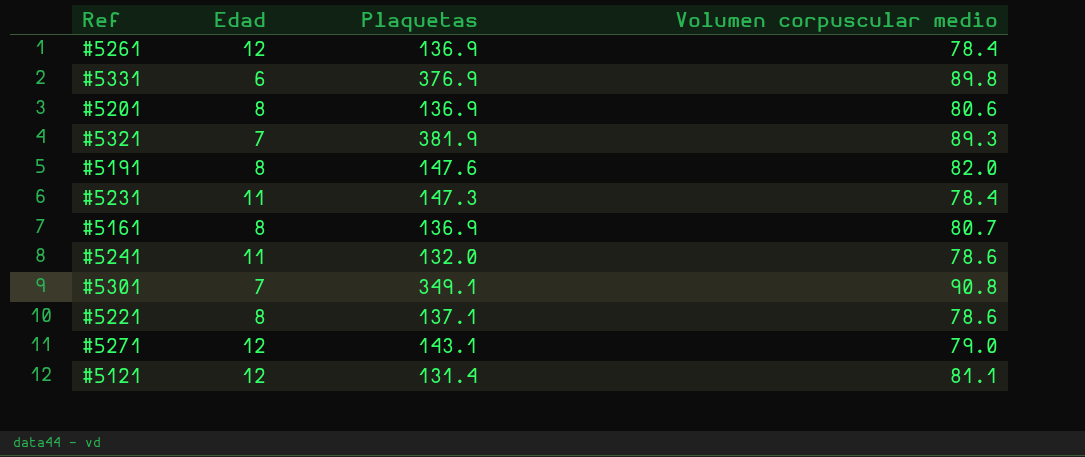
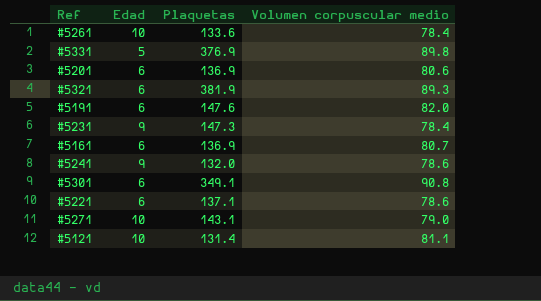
#5261 | Edad: 12 -> 10
#5261 | Plaquetas: 136.9 -> 133.6
#5331 | Edad: 6 -> 5
#5201 | Edad: 8 -> 6
#5321 | Edad: 7 -> 6
#5191 | Edad: 8 -> 6
#5231 | Edad: 11 -> 9
#5161 | Edad: 8 -> 6
#5241 | Edad: 11 -> 9
#5301 | Edad: 7 -> 6
#5221 | Edad: 8 -> 6
#5271 | Edad: 12 -> 10
#5121 | Edad: 12 -> 10

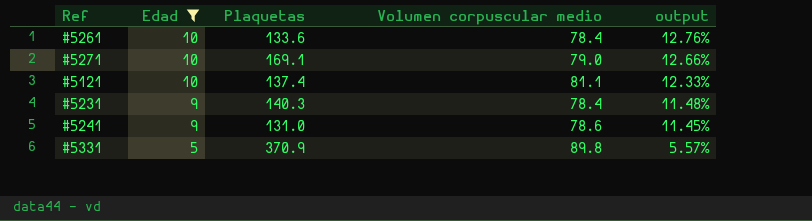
filter: none -> Edad != 6
row order: none -> Edad descending
column output | formula: none -> [Edad] / [Volumen corpuscular medio]
#5271 | Plaquetas: 143.1 -> 169.1
#5121 | Plaquetas: 131.4 -> 137.4
#5231 | Plaquetas: 147.3 -> 140.3
#5241 | Plaquetas: 132.0 -> 131.0
#5331 | Plaquetas: 376.9 -> 370.9

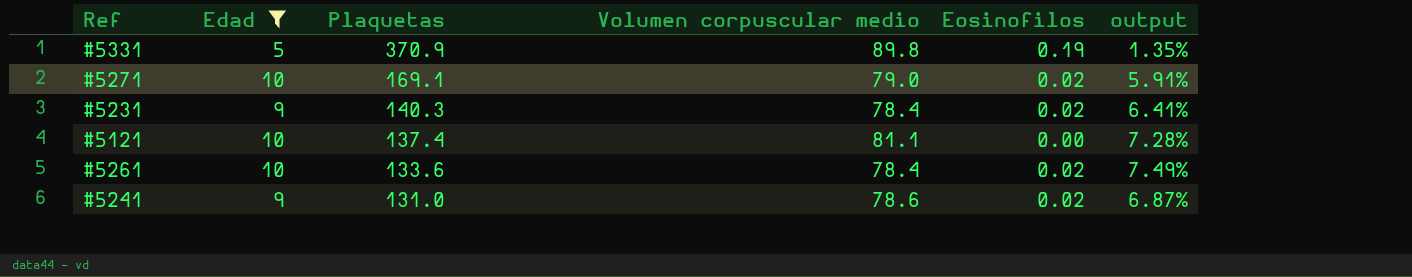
row order: Edad descending -> Plaquetas descending
column Eosinofilos | position: none -> 5
column output | formula: [Edad] / [Volumen corpuscular medio] -> [Edad] / [Plaquetas]

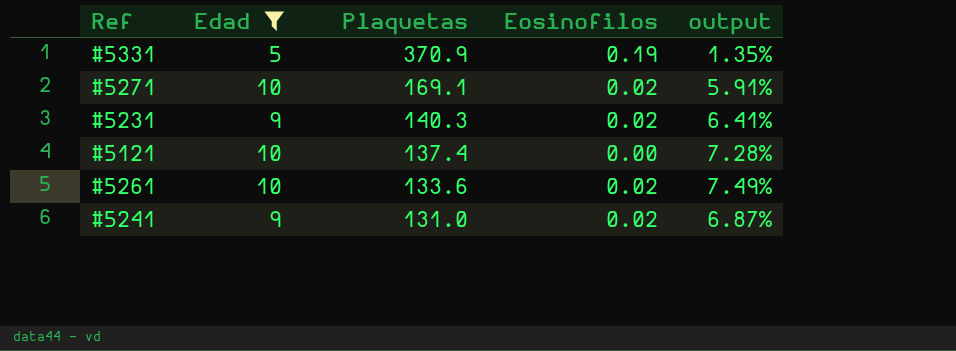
column Volumen corpuscular medio | position: 4 -> none

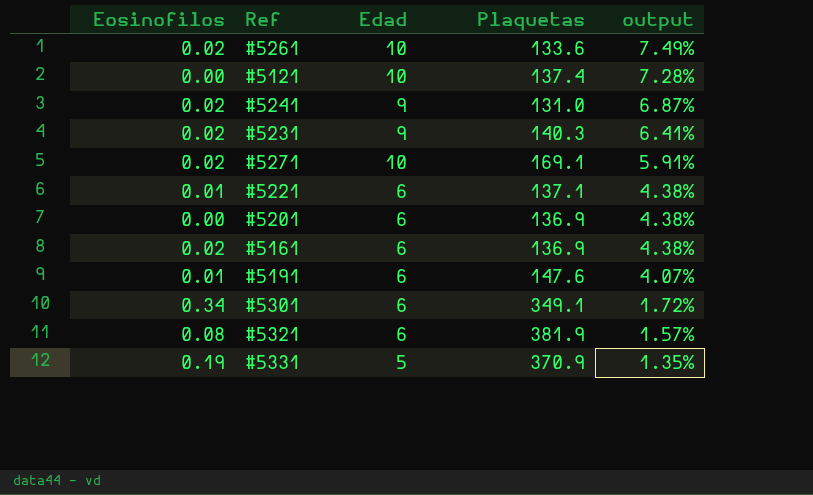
filter: Edad != 6 -> none
row order: Plaquetas descending -> output descending
column Eosinofilos | position: 4 -> 1

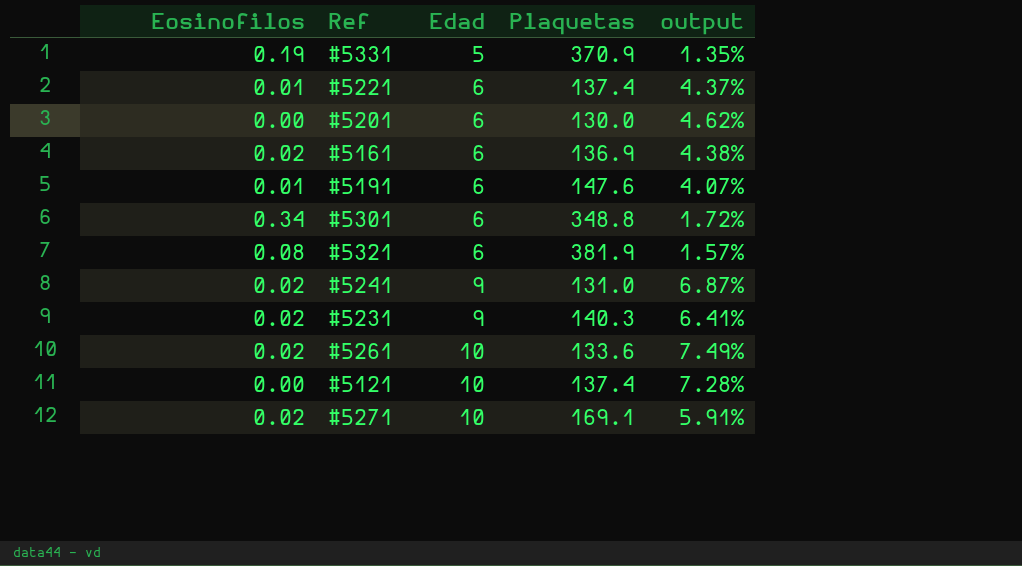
row order: output descending -> Edad ascending
#5221 | Plaquetas: 137.1 -> 137.4
#5221 | output: 4.38% -> 4.37%
#5201 | Plaquetas: 136.9 -> 130.0
#5201 | output: 4.38% -> 4.62%
#5301 | Plaquetas: 349.1 -> 348.8

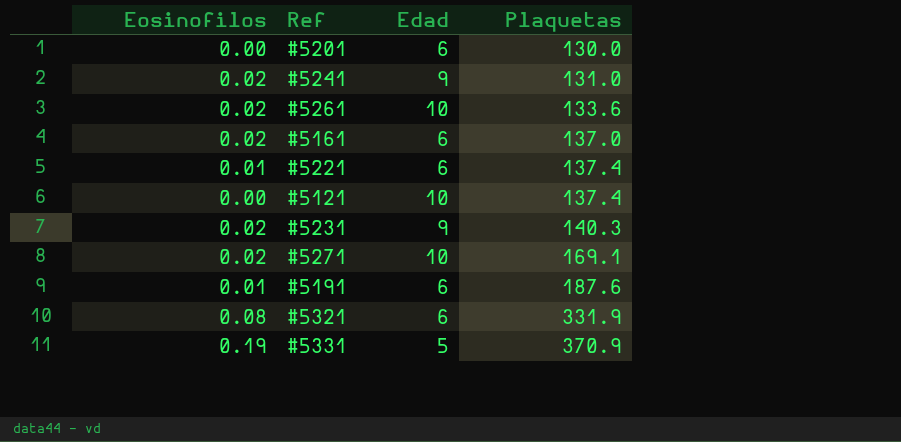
row order: Edad ascending -> Plaquetas ascending
column output | formula: [Edad] / [Plaquetas] -> none
row #5301: 0.34 | 6 | 348.8 | 1.72% -> none
#5161 | Plaquetas: 136.9 -> 137.0
#5191 | Plaquetas: 147.6 -> 187.6
#5321 | Plaquetas: 381.9 -> 331.9

